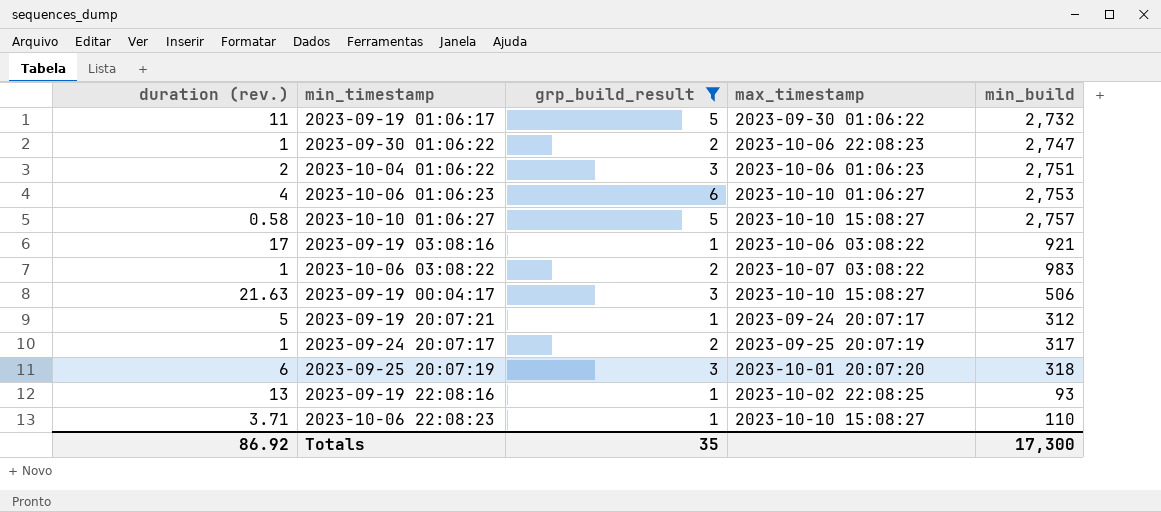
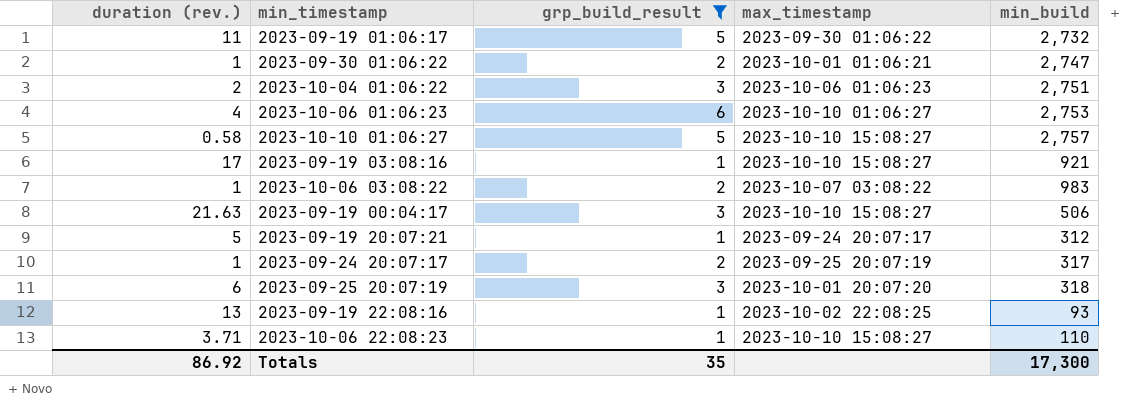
2023-09-30 01:06:22 | max_timestamp: 2023-10-06 22:08:23 -> 2023-10-01 01:06:21
2023-09-19 03:08:16 | max_timestamp: 2023-10-06 03:08:22 -> 2023-10-10 15:08:27

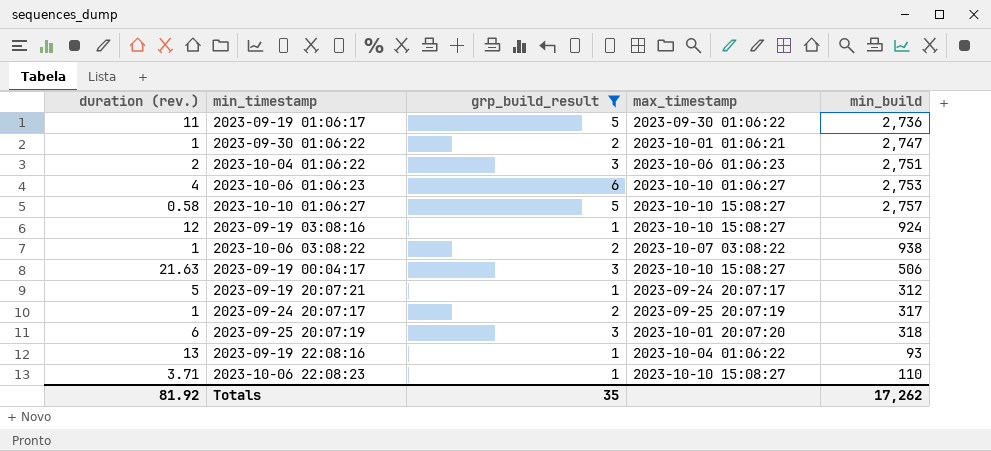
2023-09-19 01:06:17 | min_build: 2,732 -> 2,736
2023-09-19 03:08:16 | duration (rev.): 17 -> 12
2023-09-19 03:08:16 | min_build: 921 -> 924
2023-10-06 03:08:22 | min_build: 983 -> 938
2023-09-19 22:08:16 | max_timestamp: 2023-10-02 22:08:25 -> 2023-10-04 01:06:22
Totals | duration (rev.): 86.92 -> 81.92
Totals | min_build: 17,300 -> 17,262

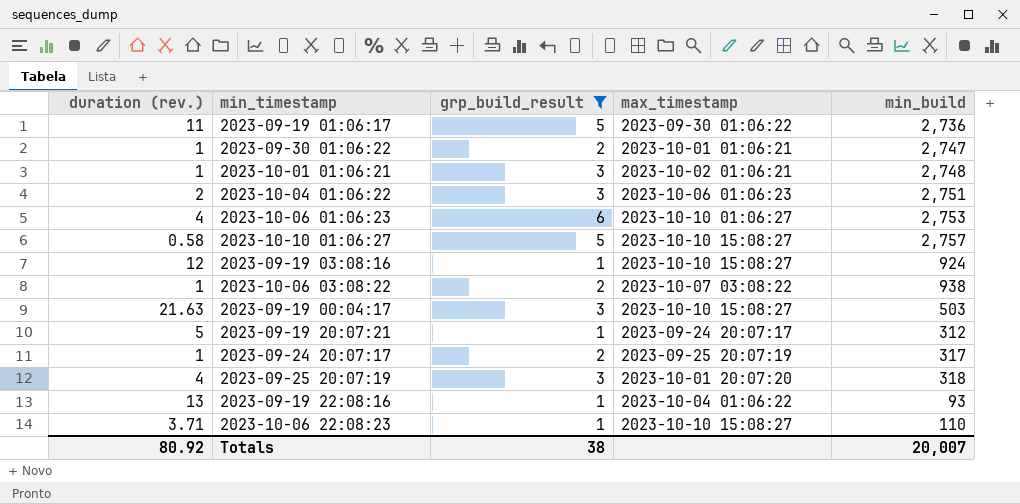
row 2023-10-01 01:06:21: none -> 1 | 3 | 2023-10-02 01:06:21 | 2,748
2023-09-19 00:04:17 | min_build: 506 -> 503
2023-09-25 20:07:19 | duration (rev.): 6 -> 4
Totals | duration (rev.): 81.92 -> 80.92
Totals | grp_build_result: 35 -> 38
Totals | min_build: 17,262 -> 20,007

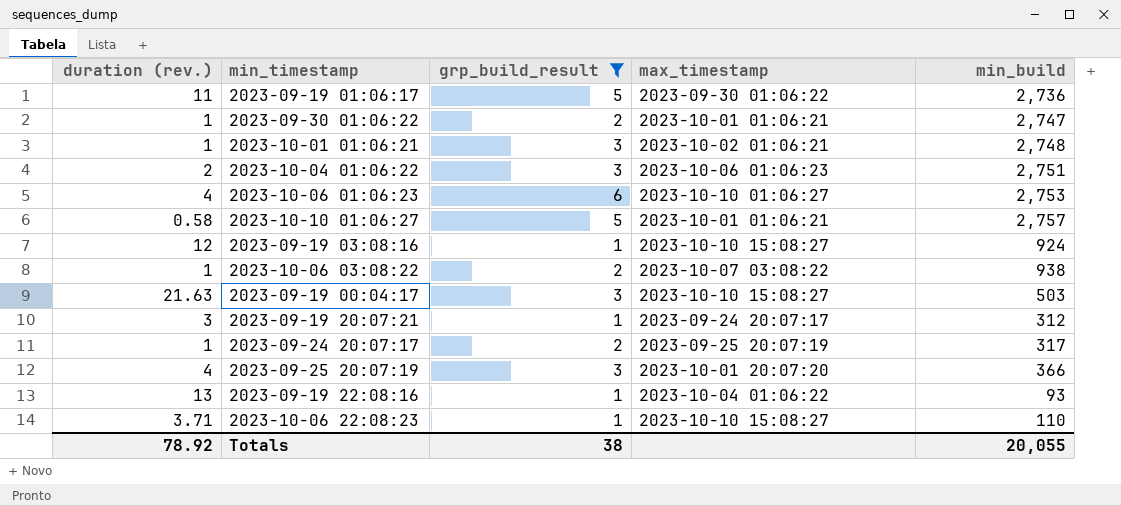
2023-10-10 01:06:27 | max_timestamp: 2023-10-10 15:08:27 -> 2023-10-01 01:06:21
2023-09-19 20:07:21 | duration (rev.): 5 -> 3
2023-09-25 20:07:19 | min_build: 318 -> 366
Totals | duration (rev.): 80.92 -> 78.92
Totals | min_build: 20,007 -> 20,055

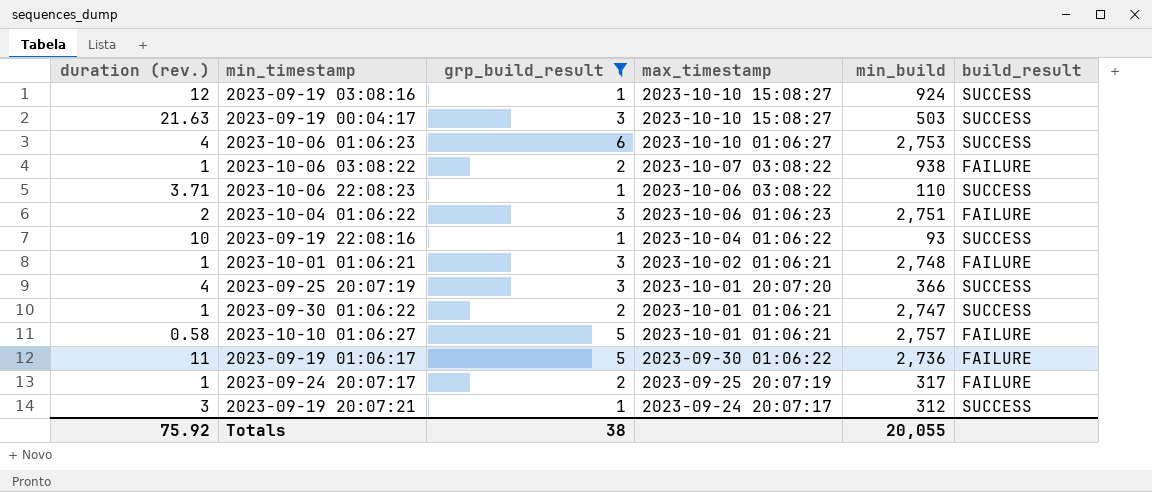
row order: none -> max_timestamp descending
column build_result | position: none -> 6
2023-10-06 22:08:23 | max_timestamp: 2023-10-10 15:08:27 -> 2023-10-06 03:08:22
2023-09-19 22:08:16 | duration (rev.): 13 -> 10
Totals | duration (rev.): 78.92 -> 75.92

